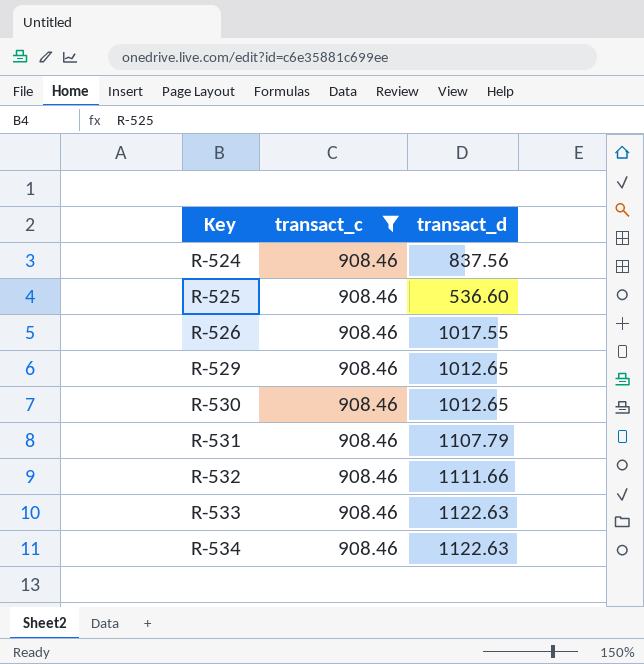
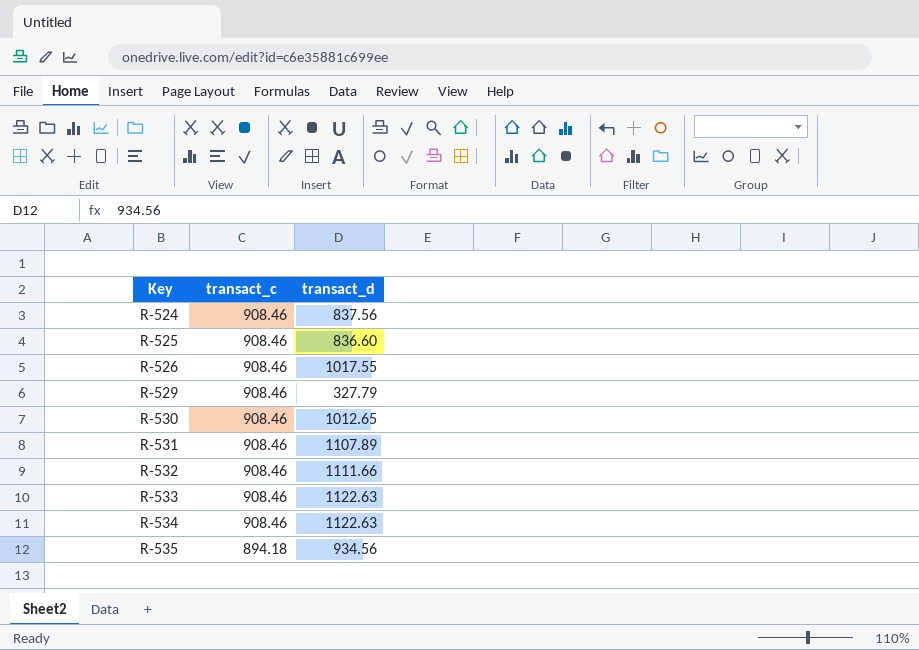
filter: transact_c = 908.46 -> none
R-525 | transact_d: 536.60 -> 836.60
R-529 | transact_d: 1012.65 -> 327.79
R-531 | transact_d: 1107.79 -> 1107.89

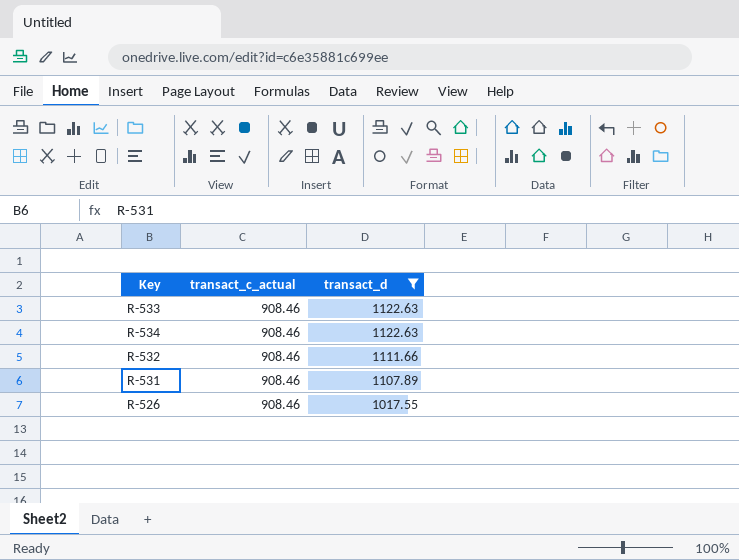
filter: none -> transact_d >= 1017.55
row order: Key ascending -> transact_d descending
column name: transact_c -> transact_c_actual

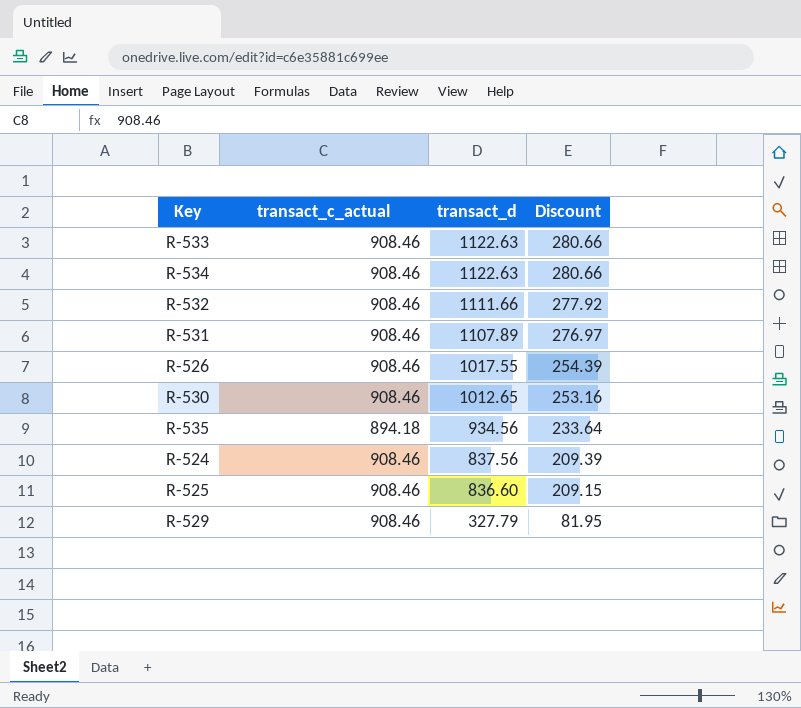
filter: transact_d >= 1017.55 -> none
column Discount | formula: none -> [transact_d] * 0.25

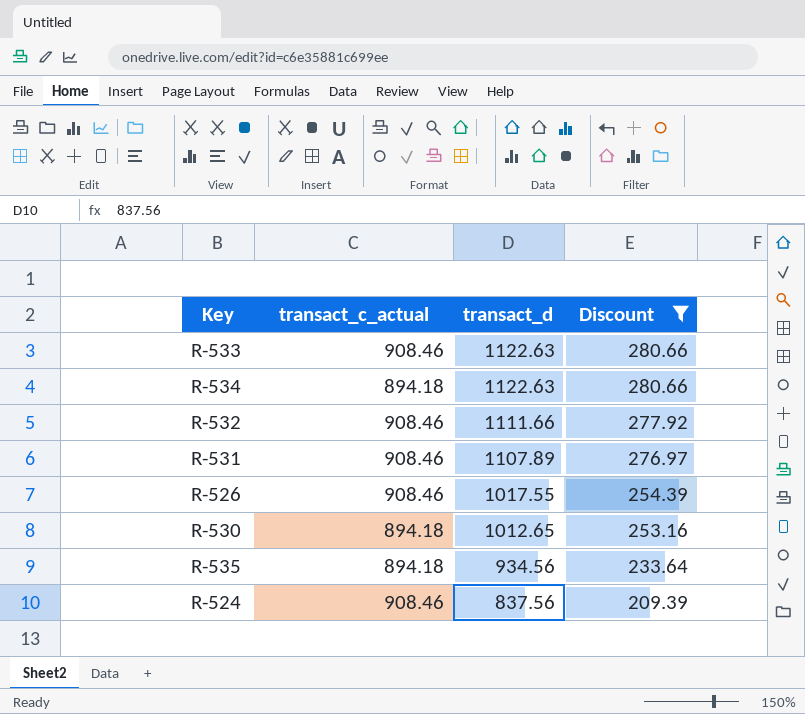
filter: none -> Discount >= 209.39
R-534 | transact_c_actual: 908.46 -> 894.18
R-530 | transact_c_actual: 908.46 -> 894.18

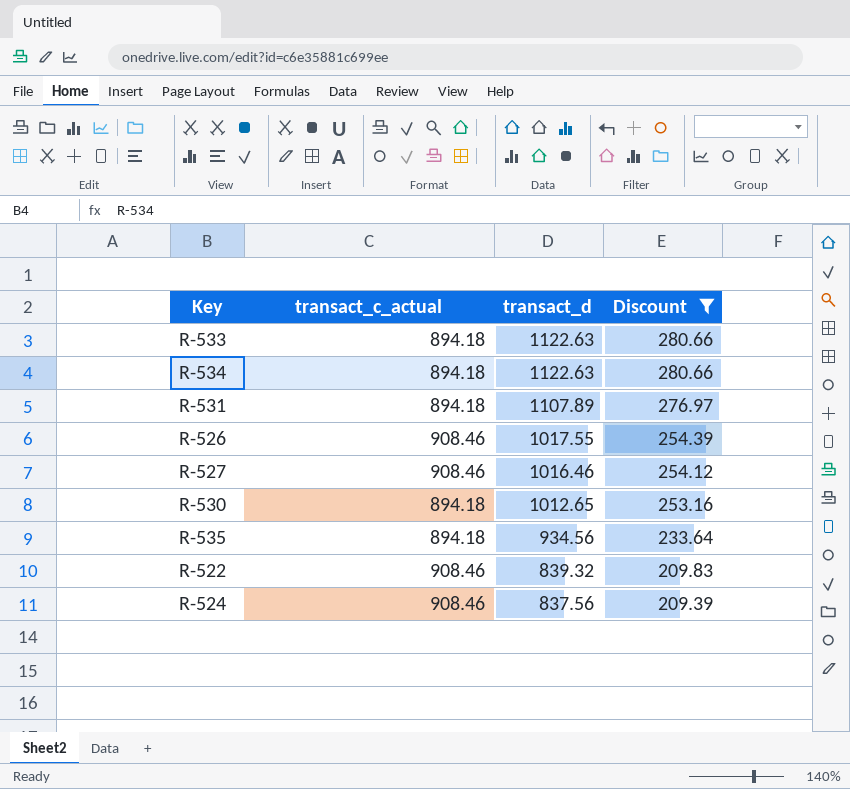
row R-532: 908.46 | 1111.66 | 277.92 -> none
R-533 | transact_c_actual: 908.46 -> 894.18
R-531 | transact_c_actual: 908.46 -> 894.18
row R-527: none -> 908.46 | 1016.46 | 254.12
row R-522: none -> 908.46 | 839.32 | 209.83

